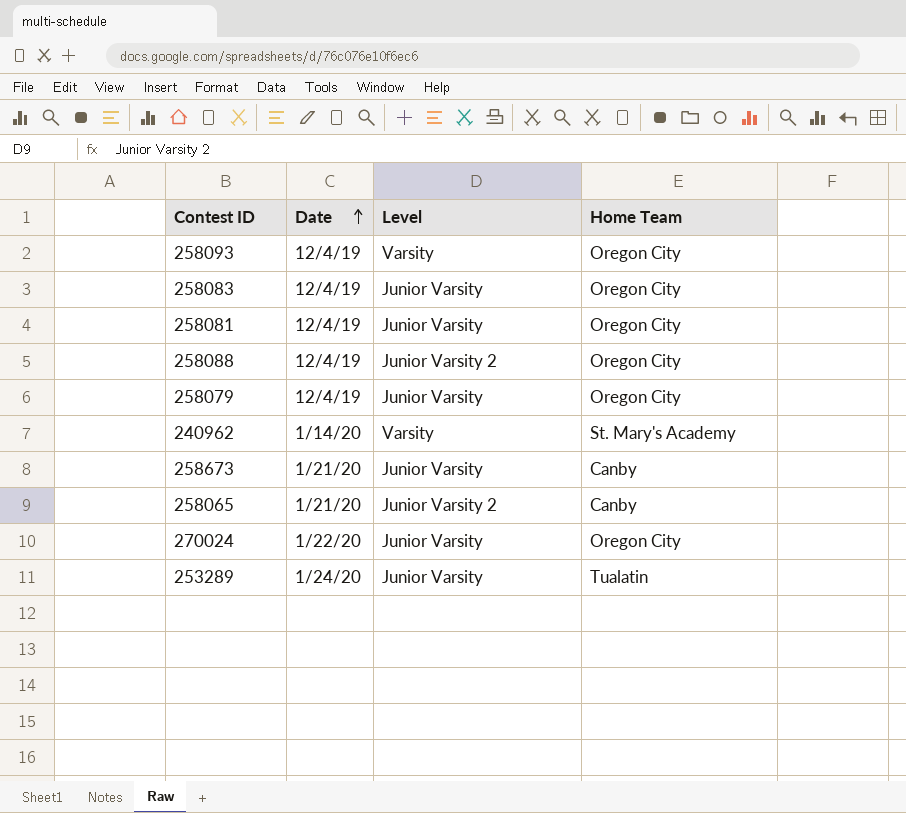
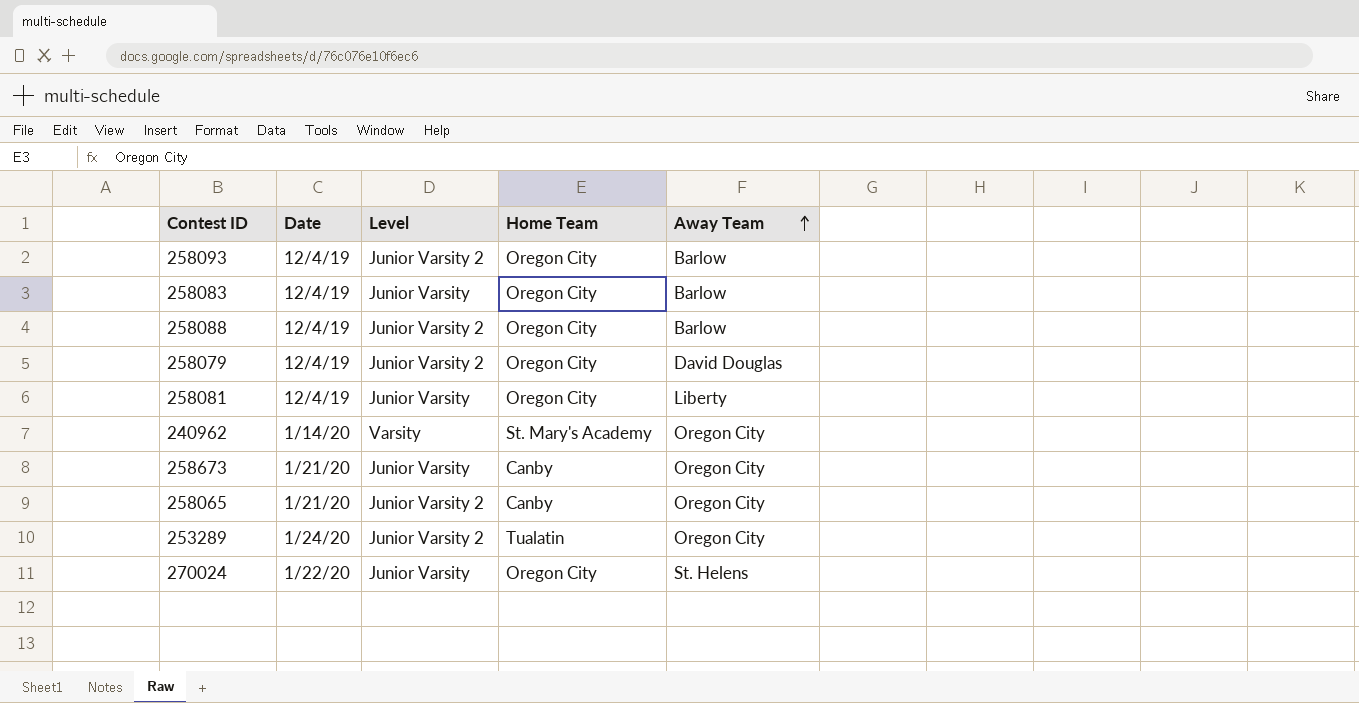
row order: Date ascending -> Away Team ascending
column Away Team | position: none -> 5
258093 | Level: Varsity -> Junior Varsity 2
258079 | Level: Junior Varsity -> Junior Varsity 2
253289 | Level: Junior Varsity -> Junior Varsity 2

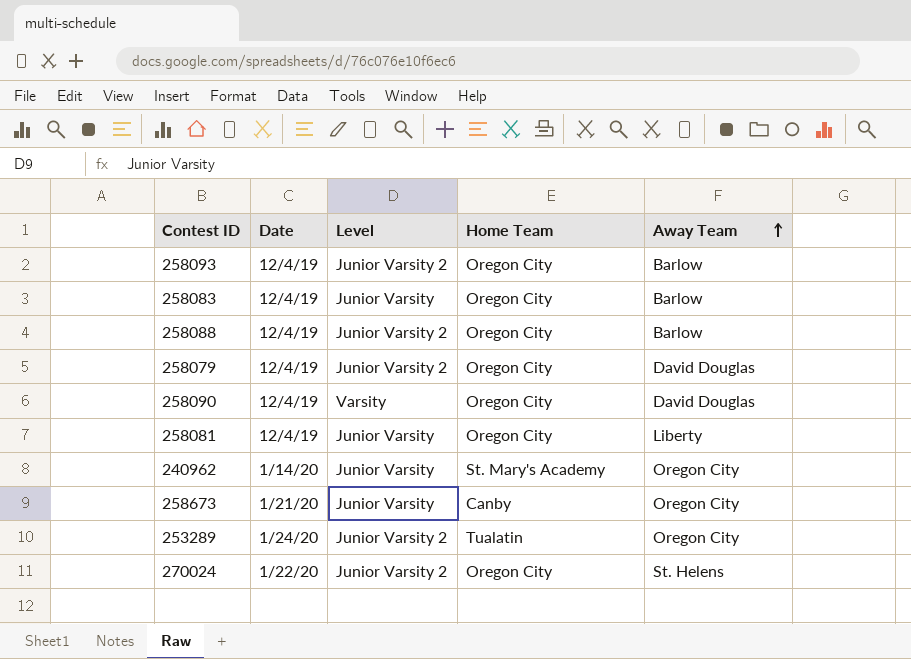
row 258065: 1/21/20 | Junior Varsity 2 | Canby | Oregon City -> none
row 258090: none -> 12/4/19 | Varsity | Oregon City | David Douglas
240962 | Level: Varsity -> Junior Varsity
270024 | Level: Junior Varsity -> Junior Varsity 2

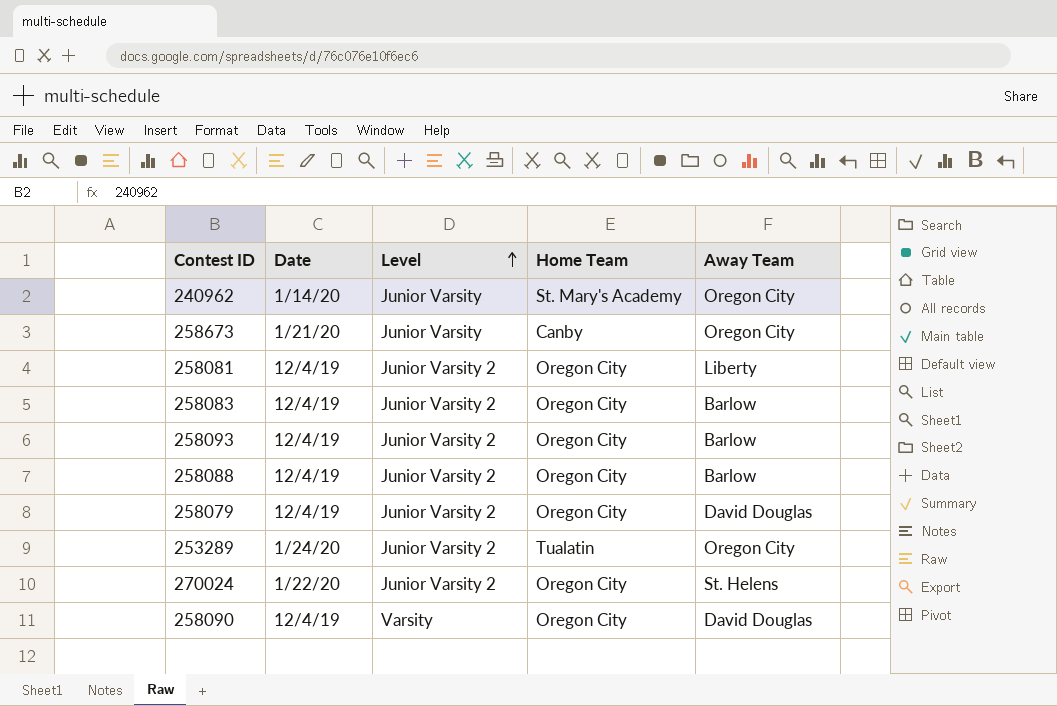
row order: Away Team ascending -> Level ascending
258081 | Level: Junior Varsity -> Junior Varsity 2
258083 | Level: Junior Varsity -> Junior Varsity 2

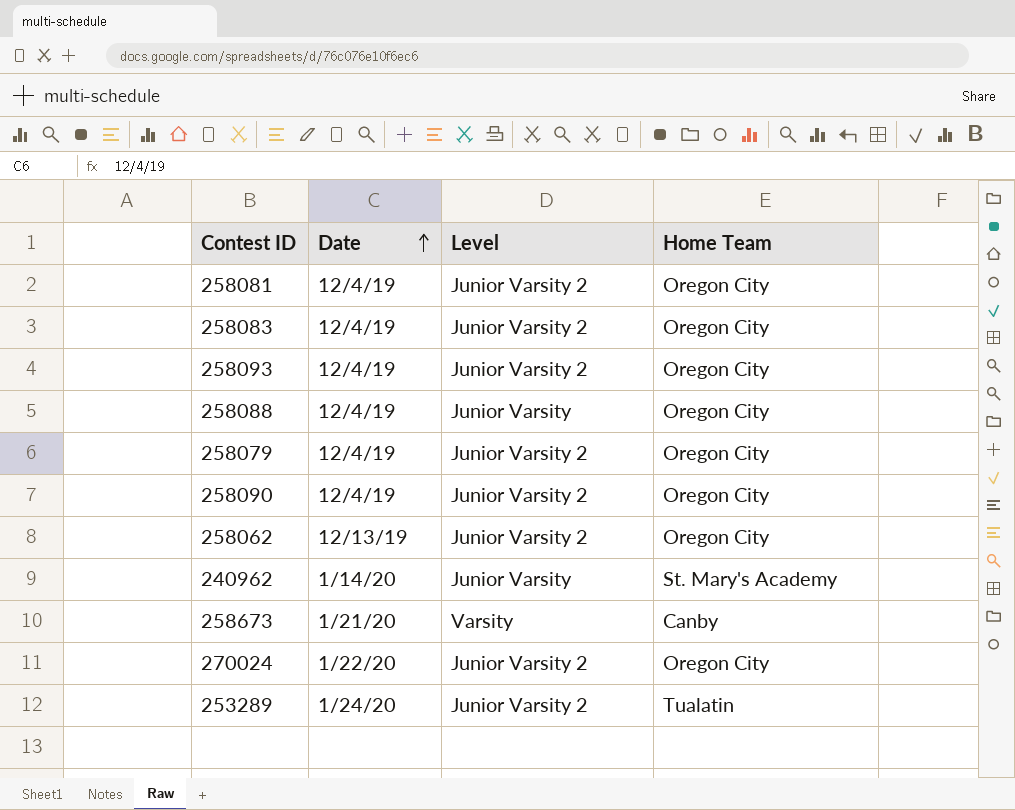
row order: Level ascending -> Date ascending
column Away Team | position: 5 -> none
258088 | Level: Junior Varsity 2 -> Junior Varsity
258090 | Level: Varsity -> Junior Varsity 2
row 258062: none -> 12/13/19 | Junior Varsity 2 | Oregon City
258673 | Level: Junior Varsity -> Varsity

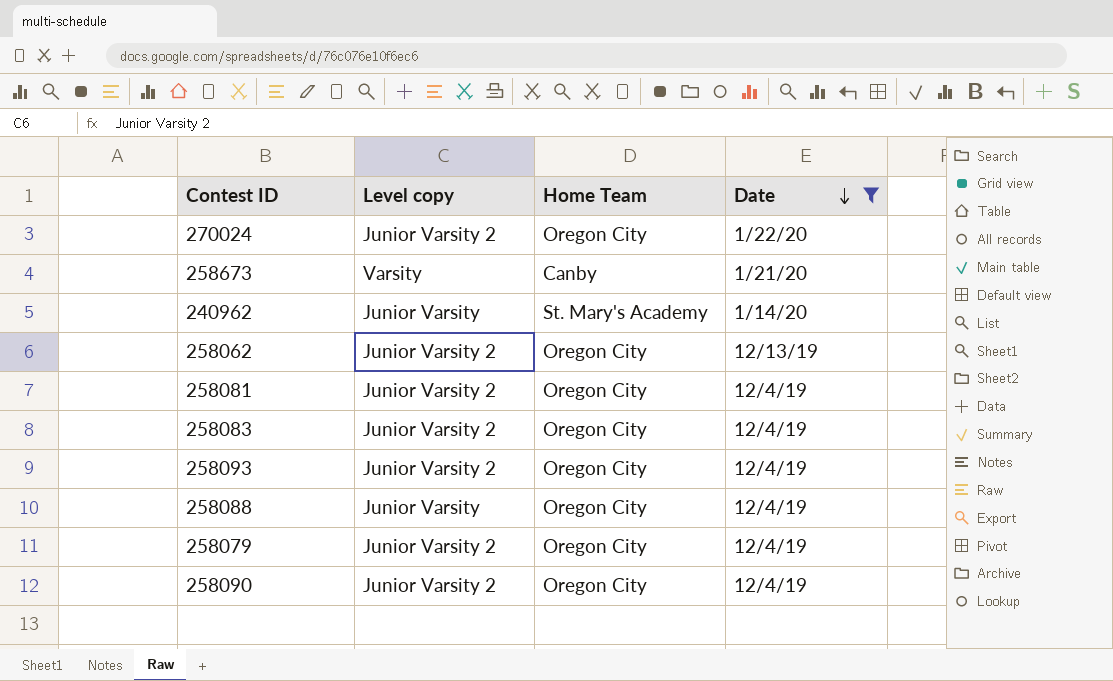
filter: none -> Date != 1/24/20
row order: Date ascending -> Date descending
column name: Level -> Level copy
column Date | position: 2 -> 4

